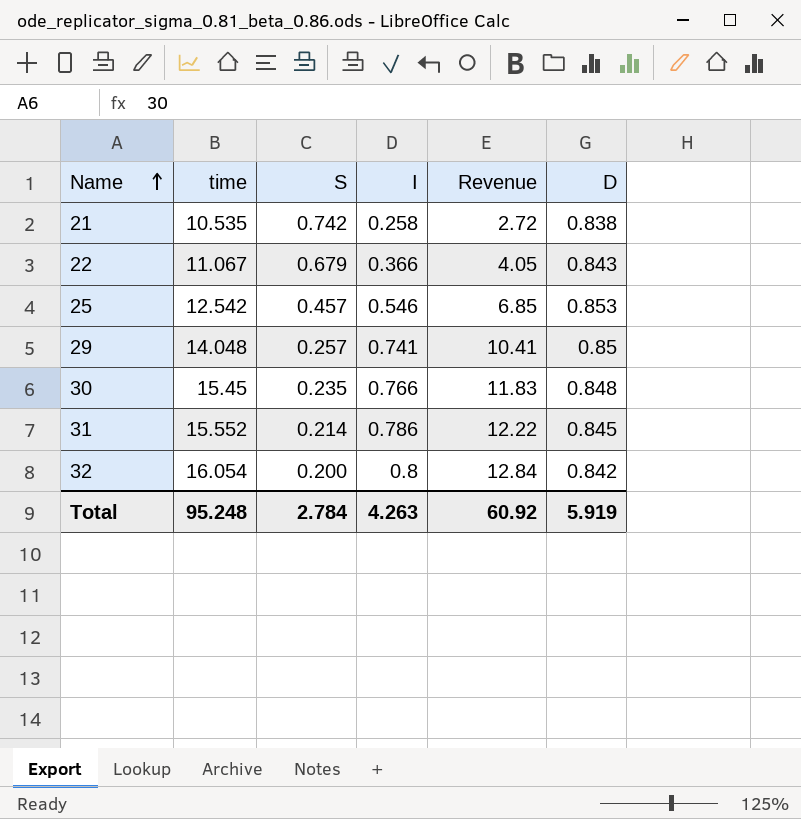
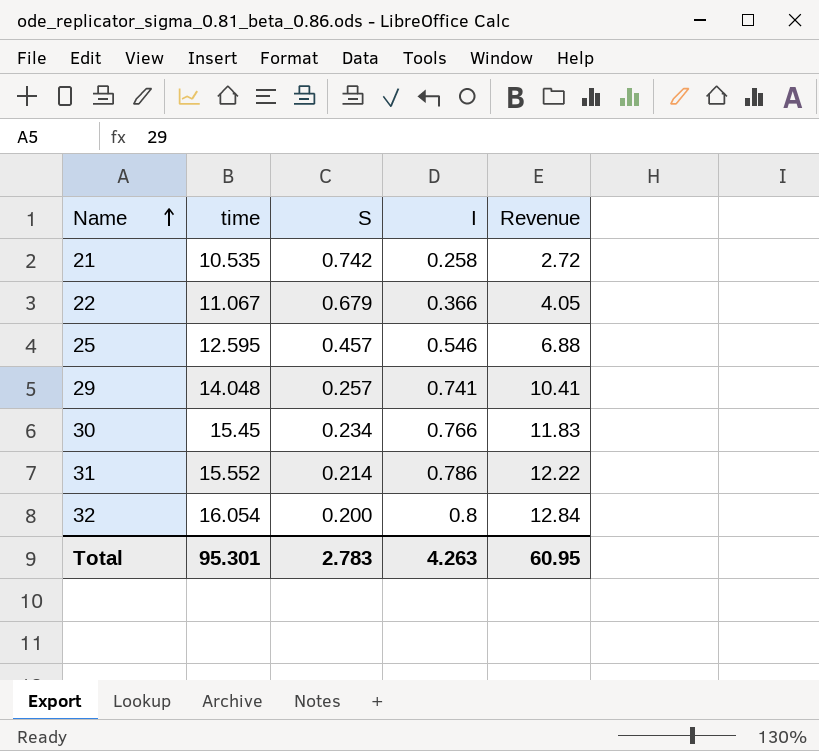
column D | position: 6 -> none
25 | time: 12.542 -> 12.595
25 | Revenue: 6.85 -> 6.88
30 | S: 0.235 -> 0.234
Total | time: 95.248 -> 95.301
Total | S: 2.784 -> 2.783
Total | Revenue: 60.92 -> 60.95

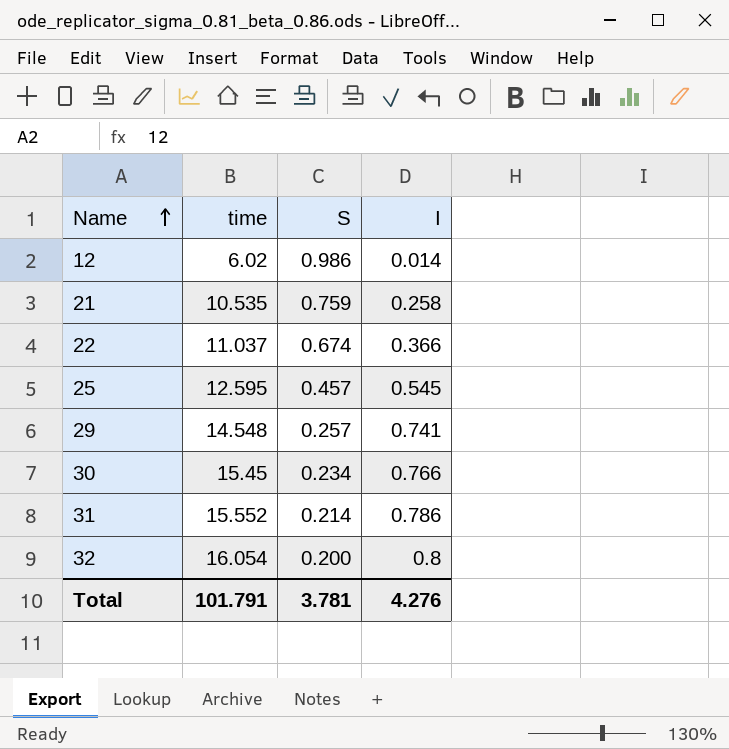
column Revenue | formula: [time] * [I] -> none
row 12: none -> 6.02 | 0.986 | 0.014
21 | S: 0.742 -> 0.759
22 | time: 11.067 -> 11.037
22 | S: 0.679 -> 0.674
25 | I: 0.546 -> 0.545
29 | time: 14.048 -> 14.548
Total | time: 95.301 -> 101.791
Total | S: 2.783 -> 3.781
Total | I: 4.263 -> 4.276

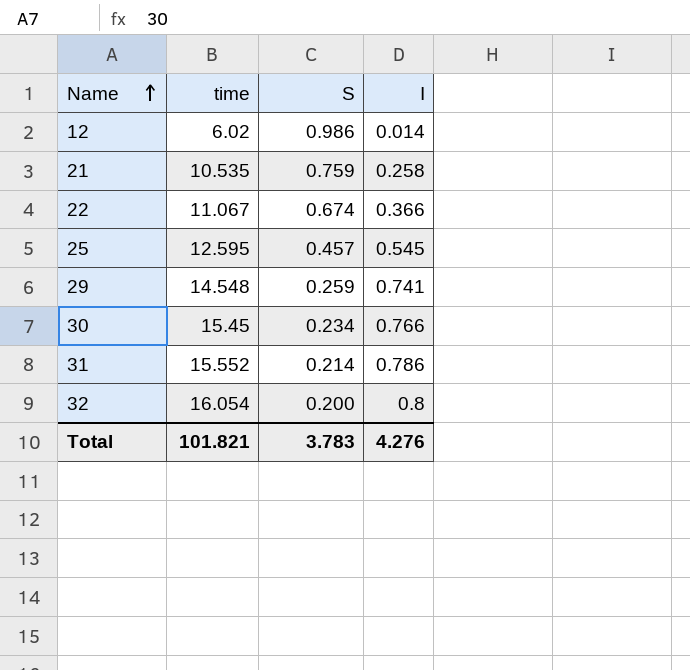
22 | time: 11.037 -> 11.067
29 | S: 0.257 -> 0.259
Total | time: 101.791 -> 101.821
Total | S: 3.781 -> 3.783

